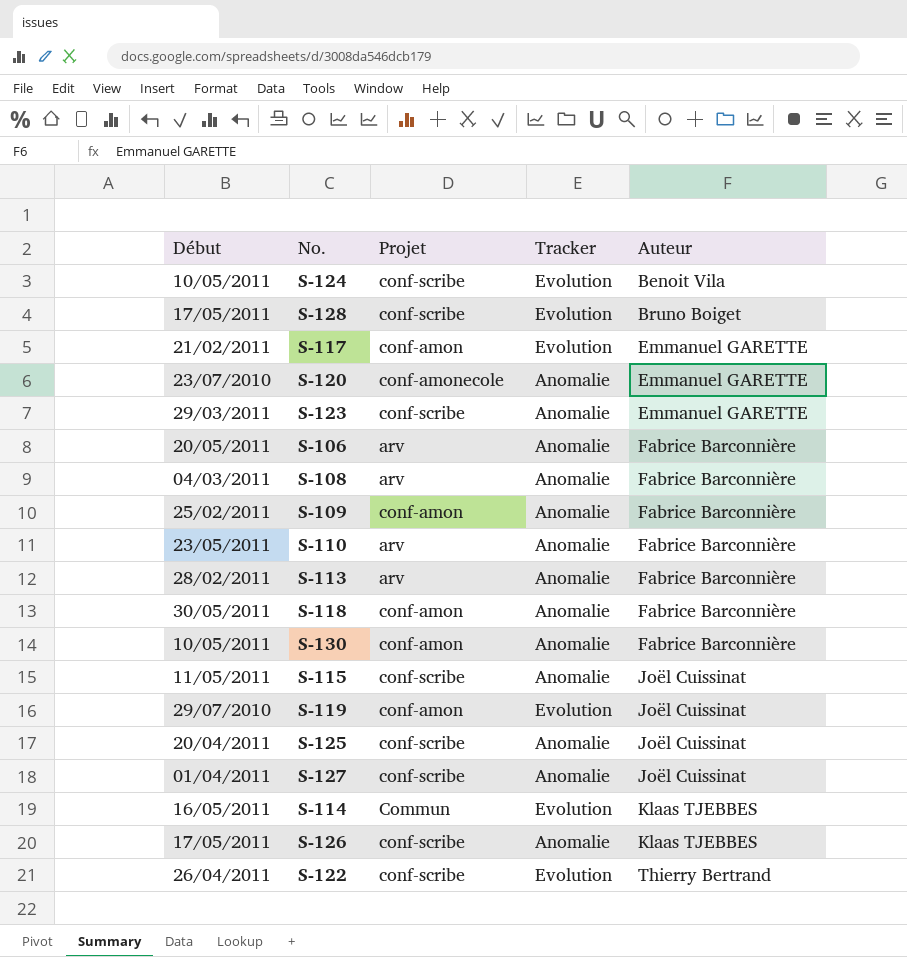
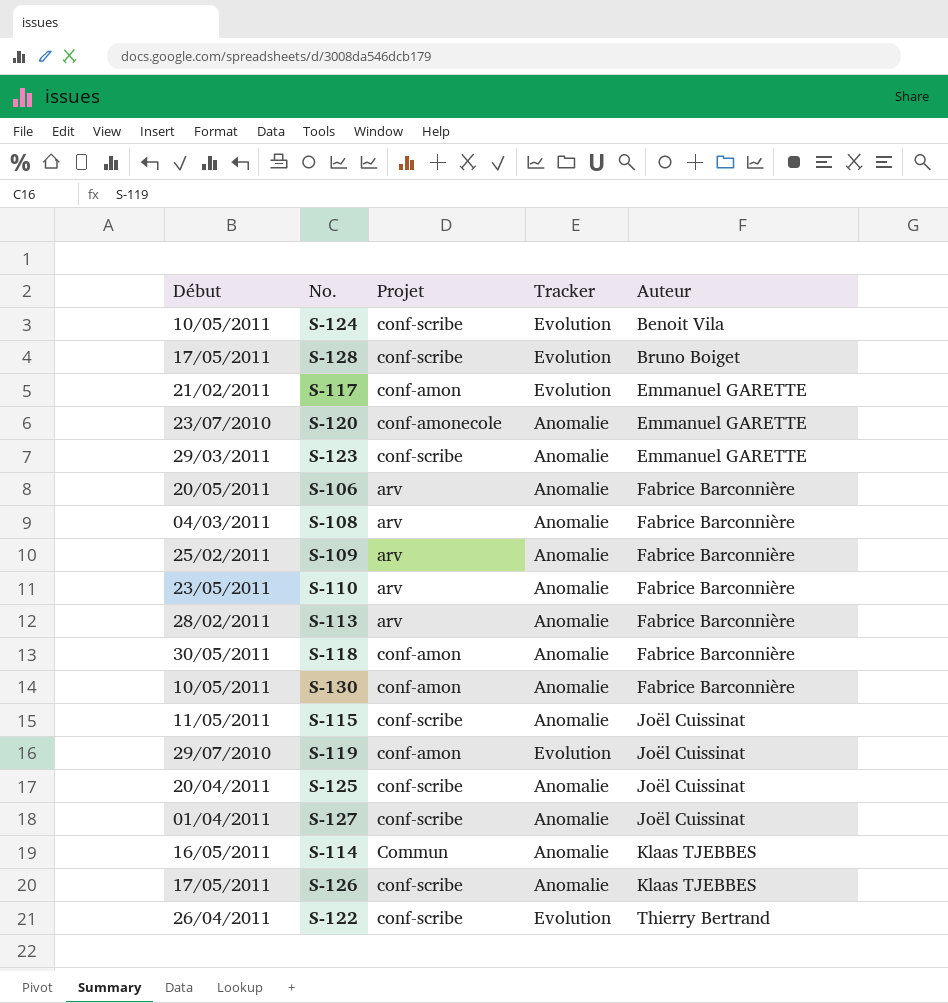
S-109 | Projet: conf-amon -> arv
S-114 | Tracker: Evolution -> Anomalie

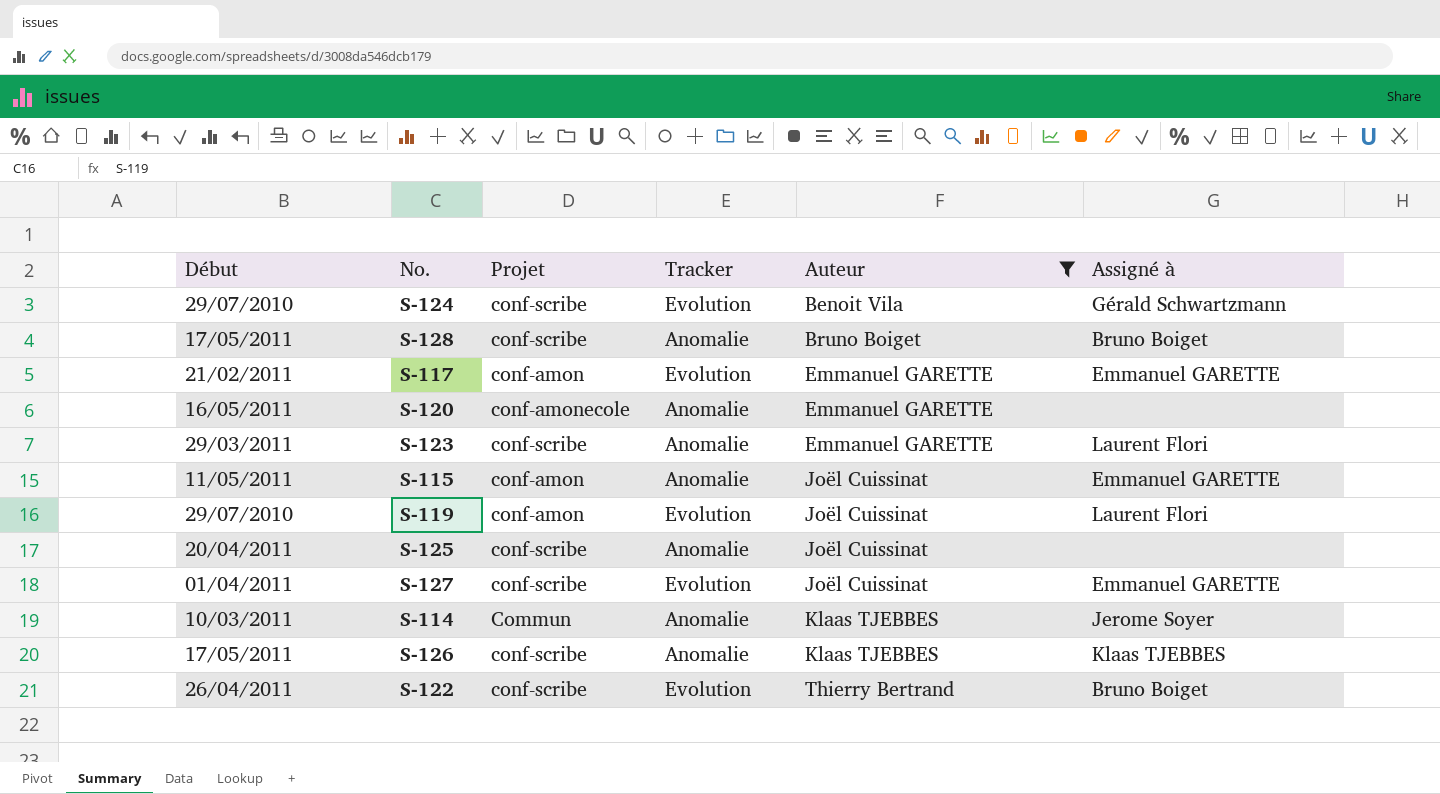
filter: none -> Auteur != Fabrice Barconnière
column Assigné à | position: none -> 6
S-124 | Début: 10/05/2011 -> 29/07/2010
S-128 | Tracker: Evolution -> Anomalie
S-120 | Début: 23/07/2010 -> 16/05/2011
S-115 | Projet: conf-scribe -> conf-amon
S-127 | Tracker: Anomalie -> Evolution
S-114 | Début: 16/05/2011 -> 10/03/2011

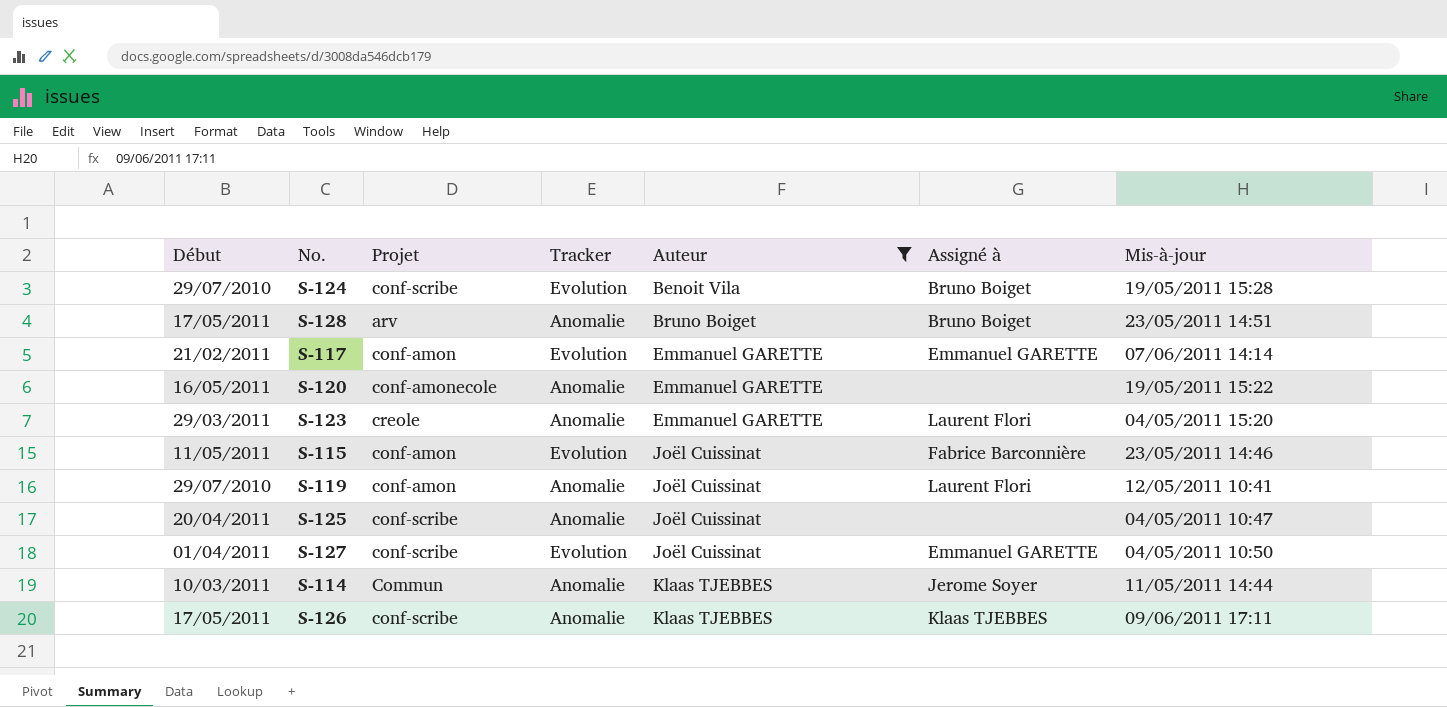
column Mis-à-jour | position: none -> 7
row S-122: 26/04/2011 | conf-scribe | Evolution | Thierry Bertrand | Bruno Boiget -> none
S-124 | Assigné à: Gérald Schwartzmann -> Bruno Boiget
S-128 | Projet: conf-scribe -> arv
S-123 | Projet: conf-scribe -> creole
S-115 | Tracker: Anomalie -> Evolution
S-115 | Assigné à: Emmanuel GARETTE -> Fabrice Barconnière
S-119 | Tracker: Evolution -> Anomalie

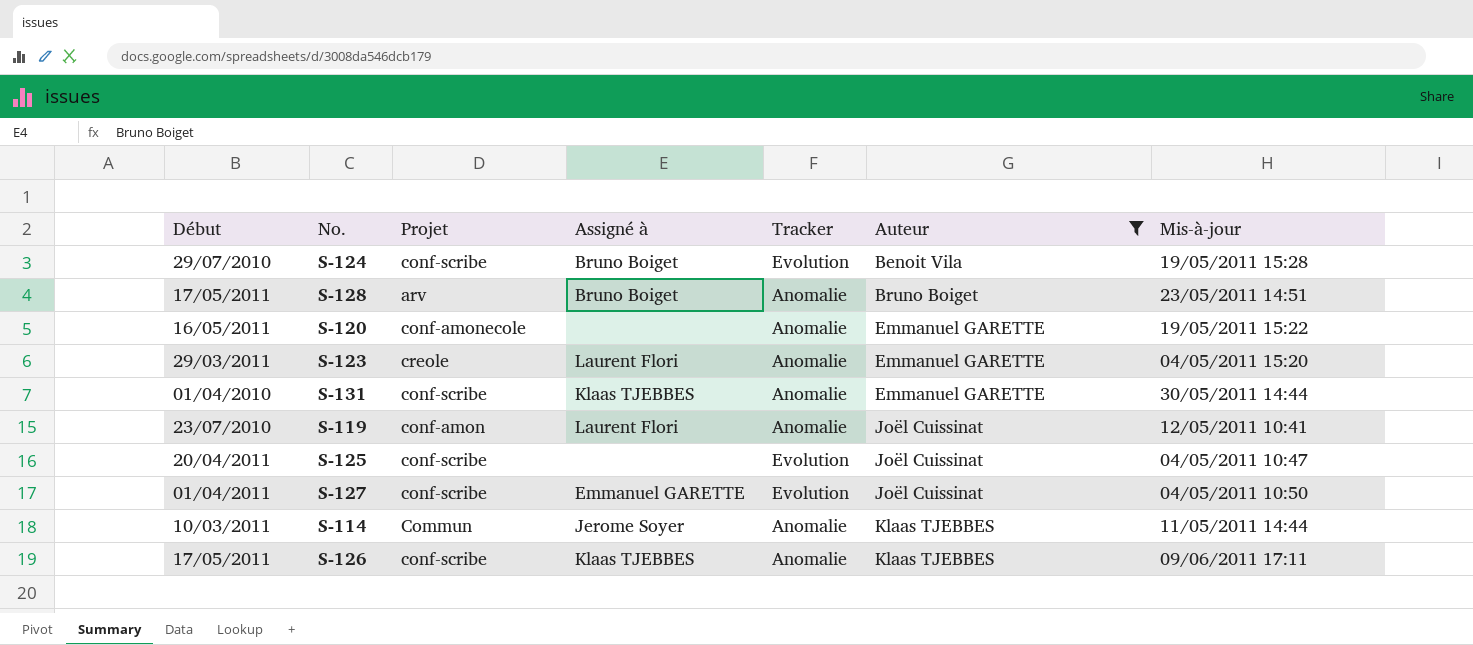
column Assigné à | position: 6 -> 4
row S-117: 21/02/2011 | conf-amon | Evolution | Emmanuel GARETTE | Emmanuel GARETTE | 07/06/2011 14:14 -> none
row S-115: 11/05/2011 | conf-amon | Evolution | Joël Cuissinat | Fabrice Barconnière | 23/05/2011 14:46 -> none
row S-131: none -> 01/04/2010 | conf-scribe | Klaas TJEBBES | Anomalie | Emmanuel GARETTE | 30/05/2011 14:44
S-119 | Début: 29/07/2010 -> 23/07/2010
S-125 | Tracker: Anomalie -> Evolution

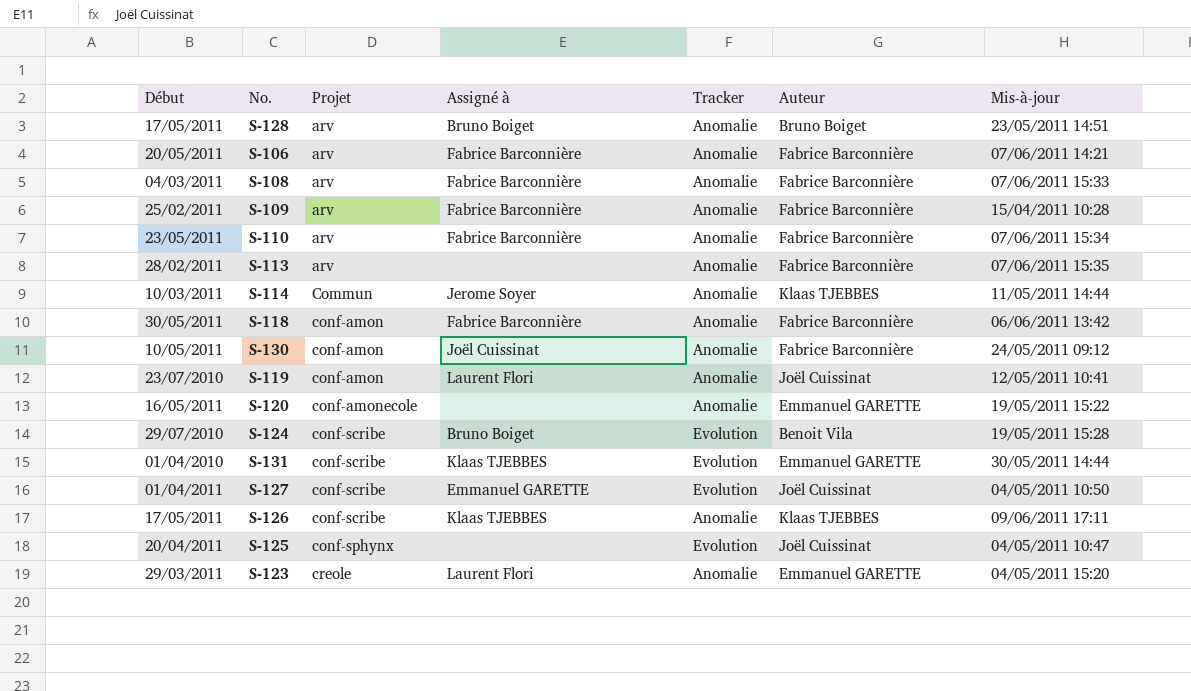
filter: Auteur != Fabrice Barconnière -> none
row order: Auteur ascending -> Projet ascending
S-131 | Tracker: Anomalie -> Evolution
S-125 | Projet: conf-scribe -> conf-sphynx

